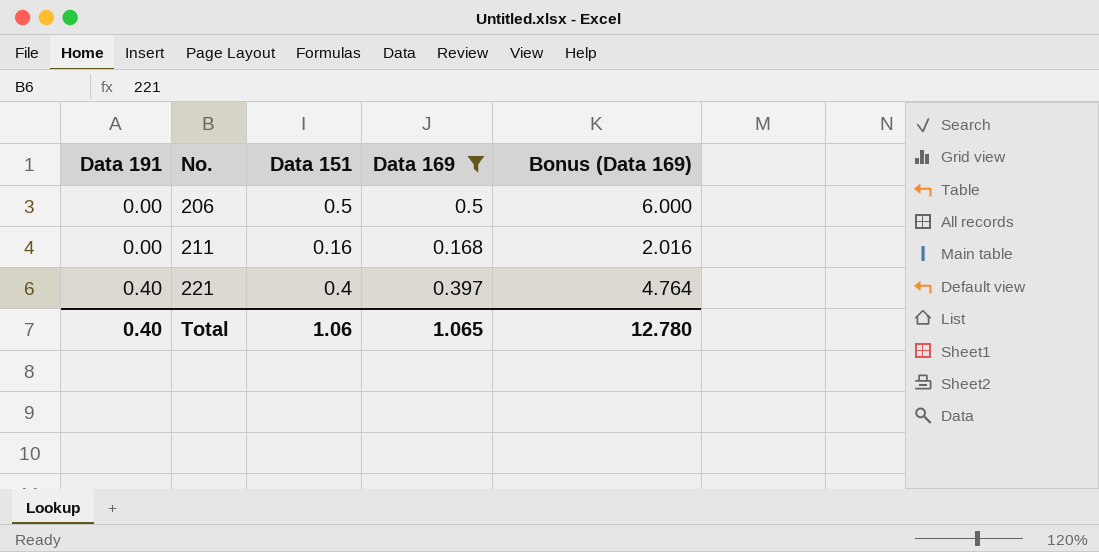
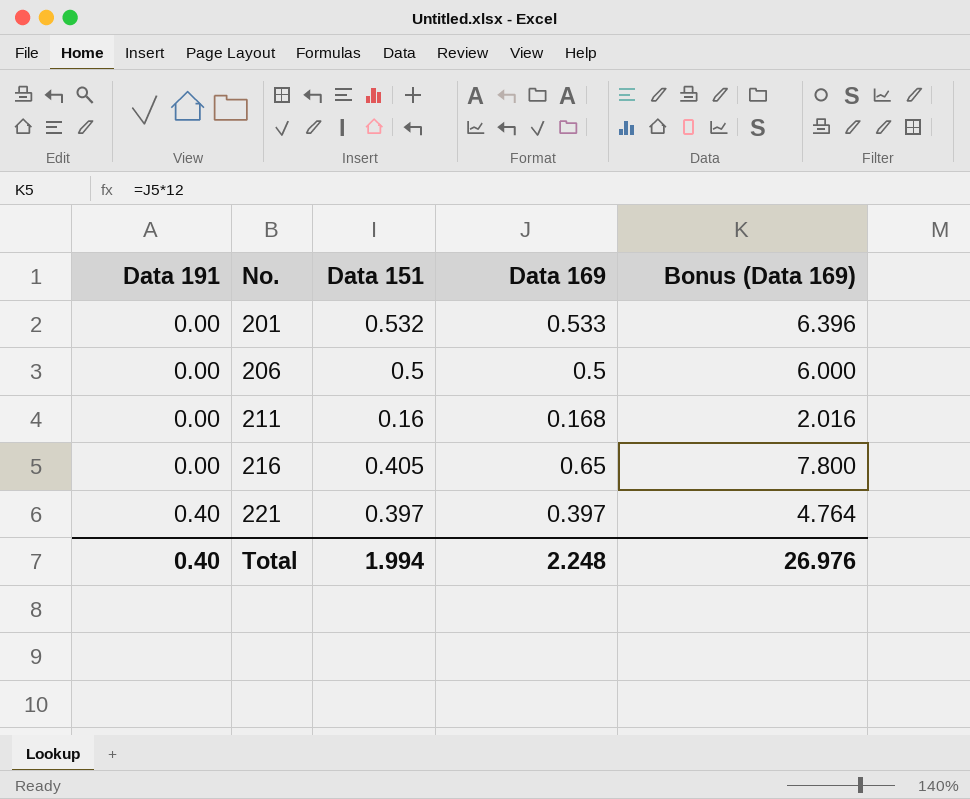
filter: Data 169 <= 0.5 -> none
221 | Data 151: 0.4 -> 0.397
Total | Data 151: 1.06 -> 1.994
Total | Data 169: 1.065 -> 2.248
Total | Bonus (Data 169): 12.780 -> 26.976

